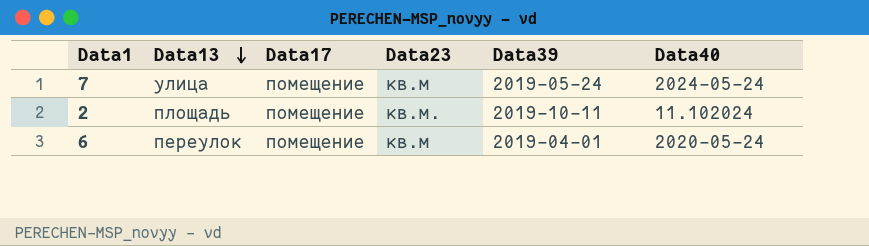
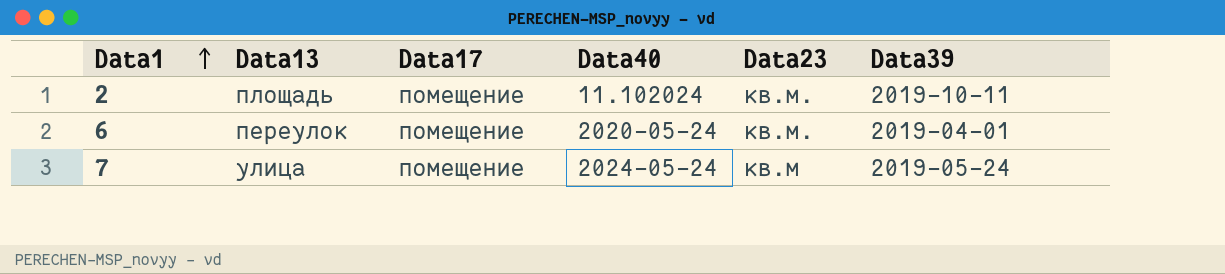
row order: Data13 descending -> Data1 ascending
column Data40 | position: 6 -> 4
6 | Data23: кв.м -> кв.м.

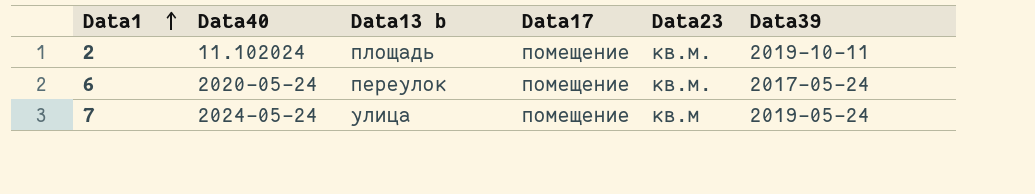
column Data40 | position: 4 -> 2
column name: Data13 -> Data13 b
6 | Data39: 2019-04-01 -> 2017-05-24

